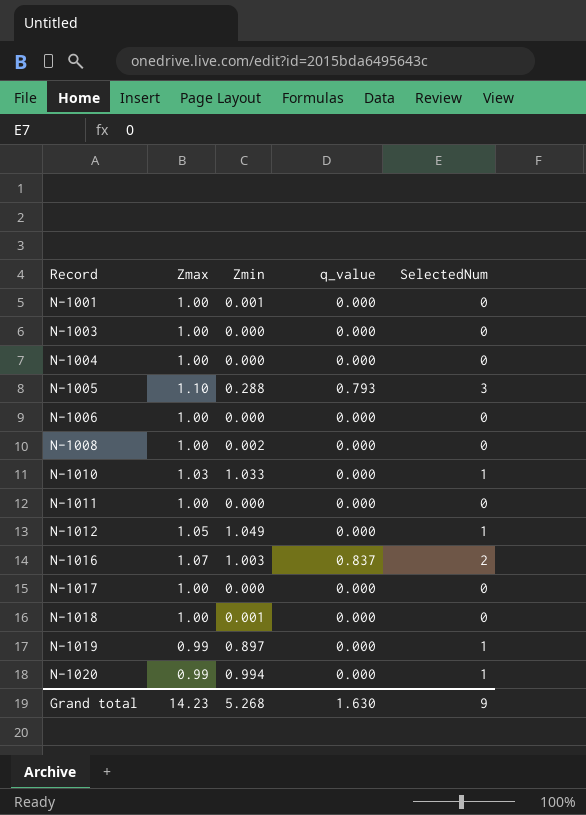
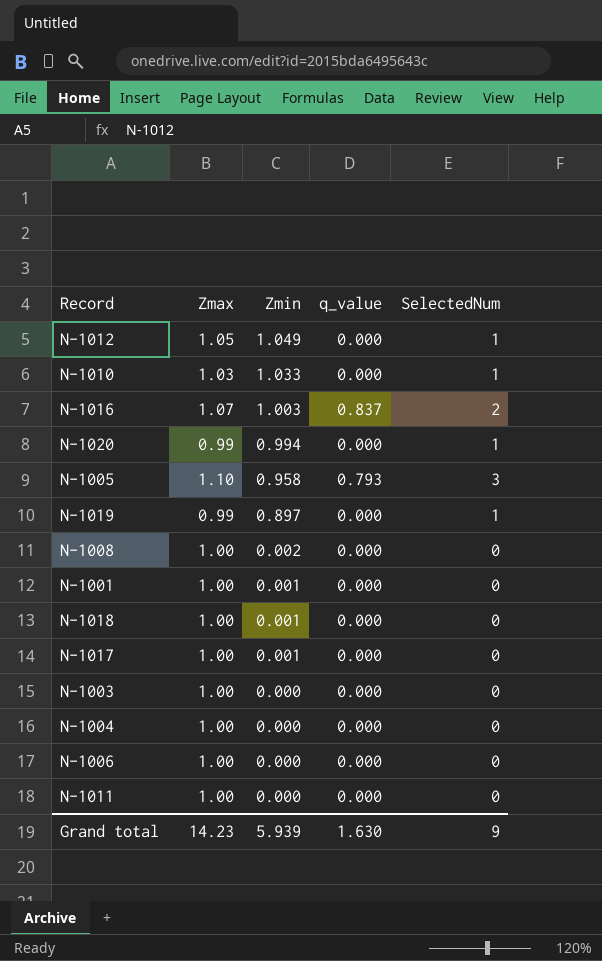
row order: Record ascending -> Zmin descending
N-1005 | Zmin: 0.288 -> 0.958
N-1017 | Zmin: 0.000 -> 0.001
Grand total | Zmin: 5.268 -> 5.939

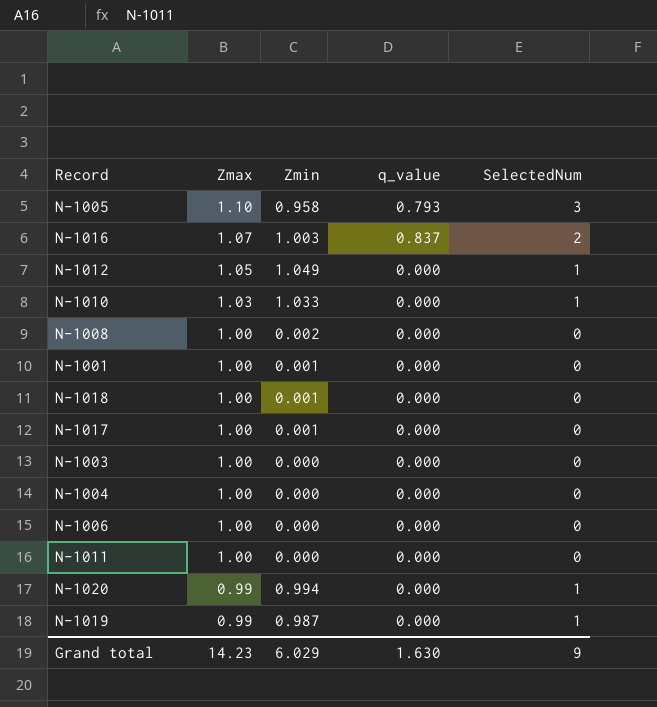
row order: Zmin descending -> Zmax descending
N-1019 | Zmin: 0.897 -> 0.987
Grand total | Zmin: 5.939 -> 6.029

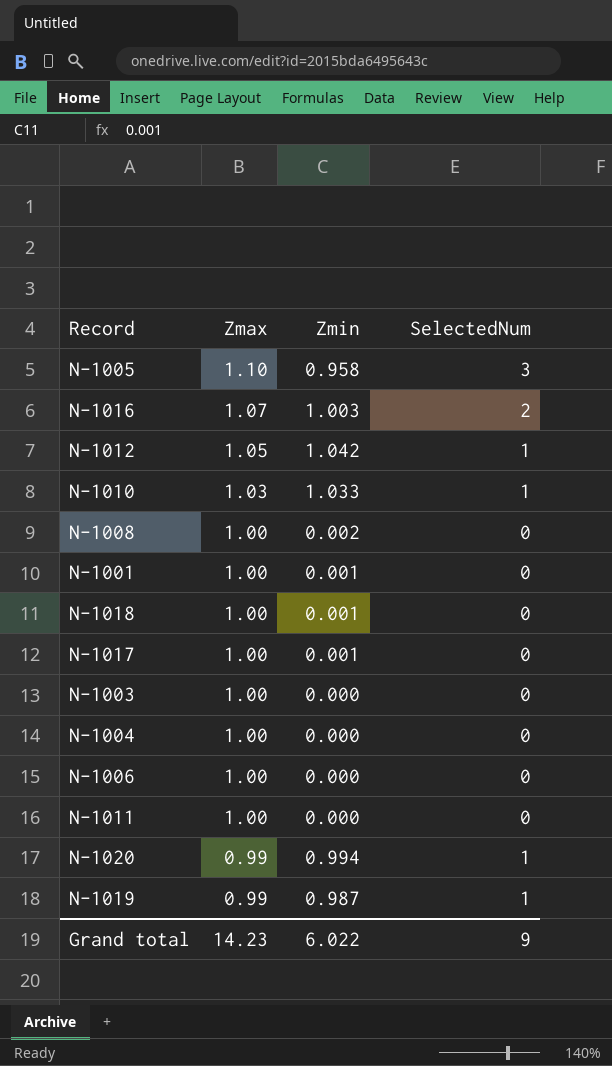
column q_value | position: 4 -> none
N-1012 | Zmin: 1.049 -> 1.042
Grand total | Zmin: 6.029 -> 6.022

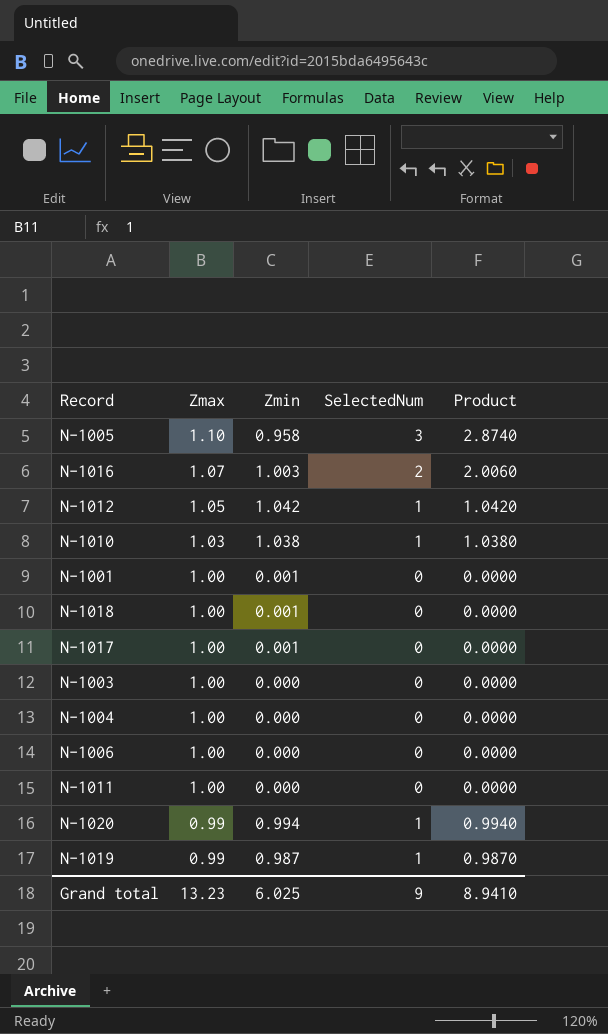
column Product | formula: none -> [Zmin] * [SelectedNum]
row N-1008: 1.00 | 0.002 | 0 -> none
N-1010 | Zmin: 1.033 -> 1.038
Grand total | Zmax: 14.23 -> 13.23
Grand total | Zmin: 6.022 -> 6.025

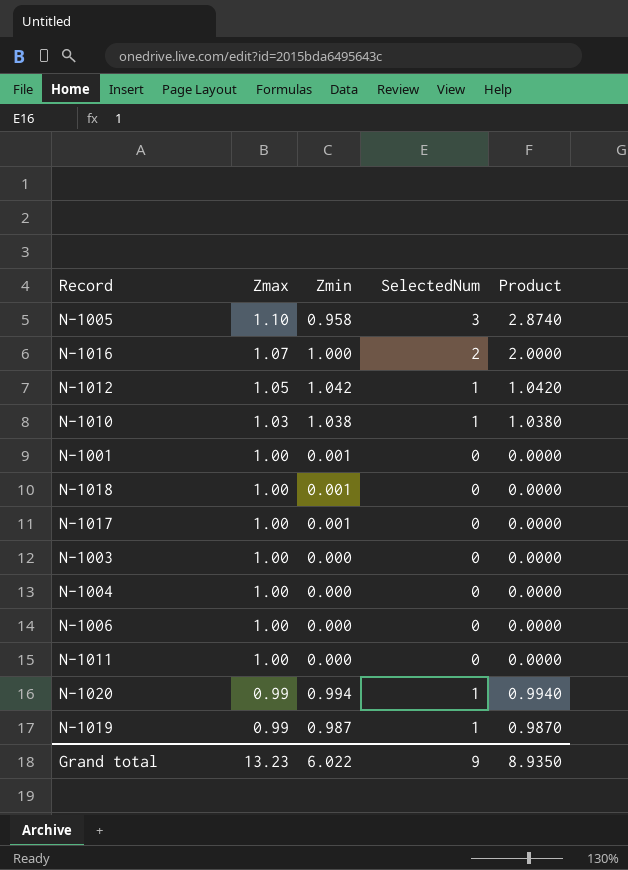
N-1016 | Zmin: 1.003 -> 1.000
N-1016 | Product: 2.0060 -> 2.0000
Grand total | Zmin: 6.025 -> 6.022
Grand total | Product: 8.9410 -> 8.9350

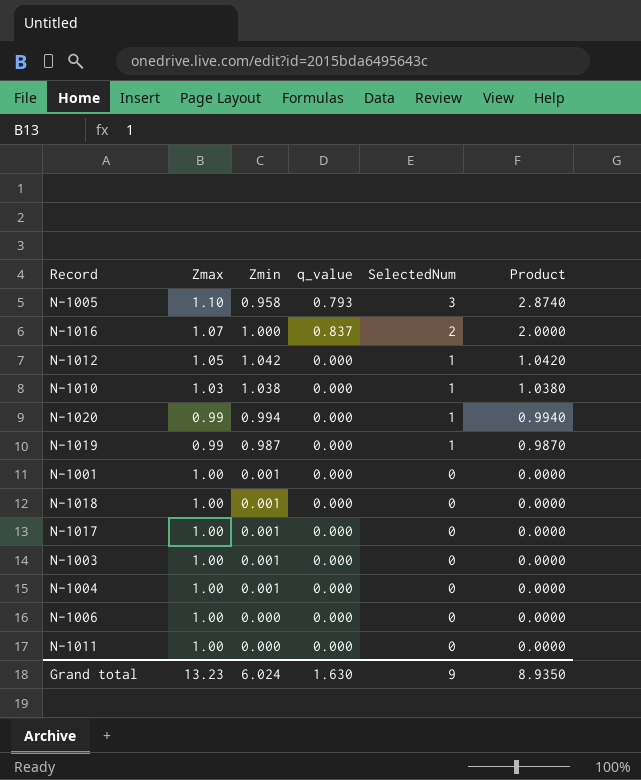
row order: Zmax descending -> SelectedNum descending
column q_value | position: none -> 4
N-1003 | Zmin: 0.000 -> 0.001
N-1004 | Zmin: 0.000 -> 0.001
Grand total | Zmin: 6.022 -> 6.024

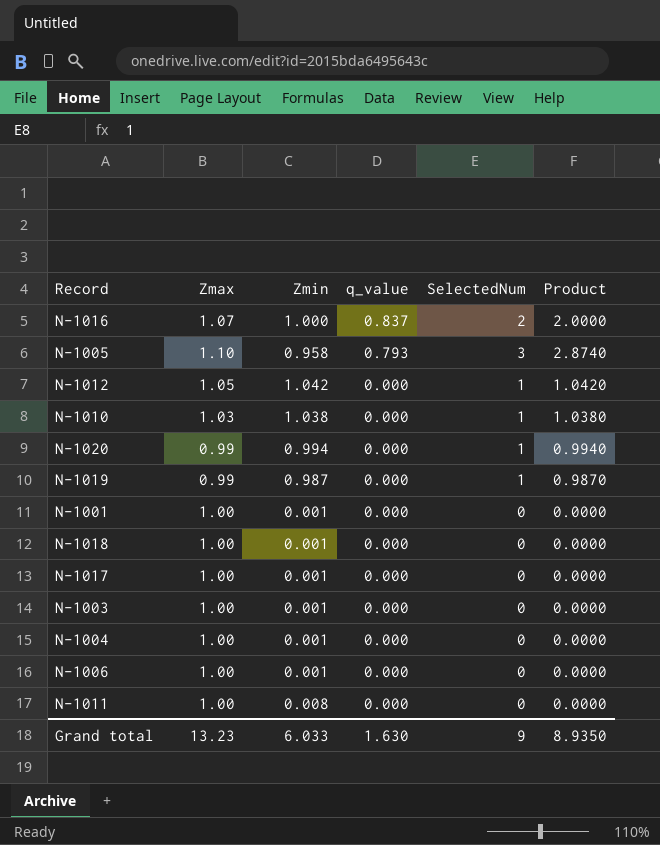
row order: SelectedNum descending -> q_value descending
N-1006 | Zmin: 0.000 -> 0.001
N-1011 | Zmin: 0.000 -> 0.008
Grand total | Zmin: 6.024 -> 6.033

